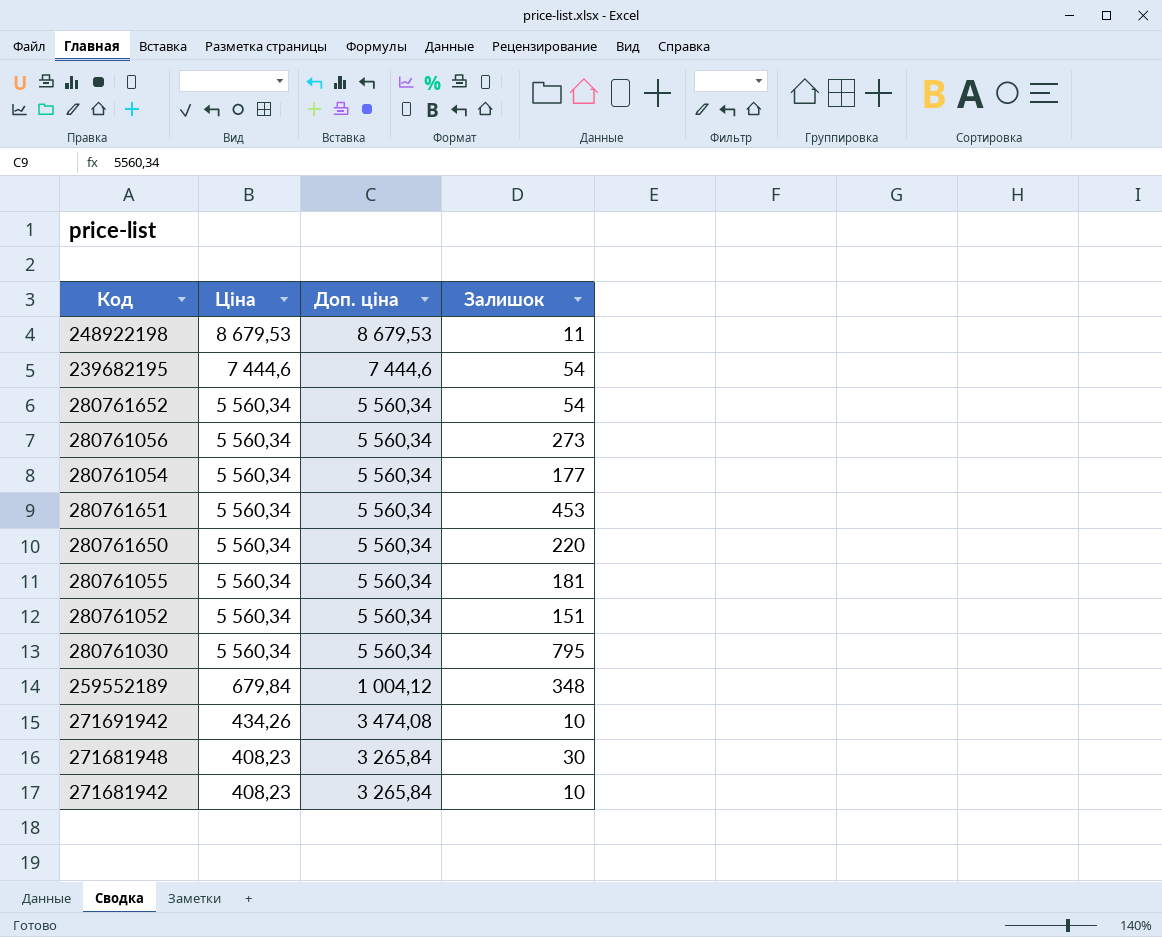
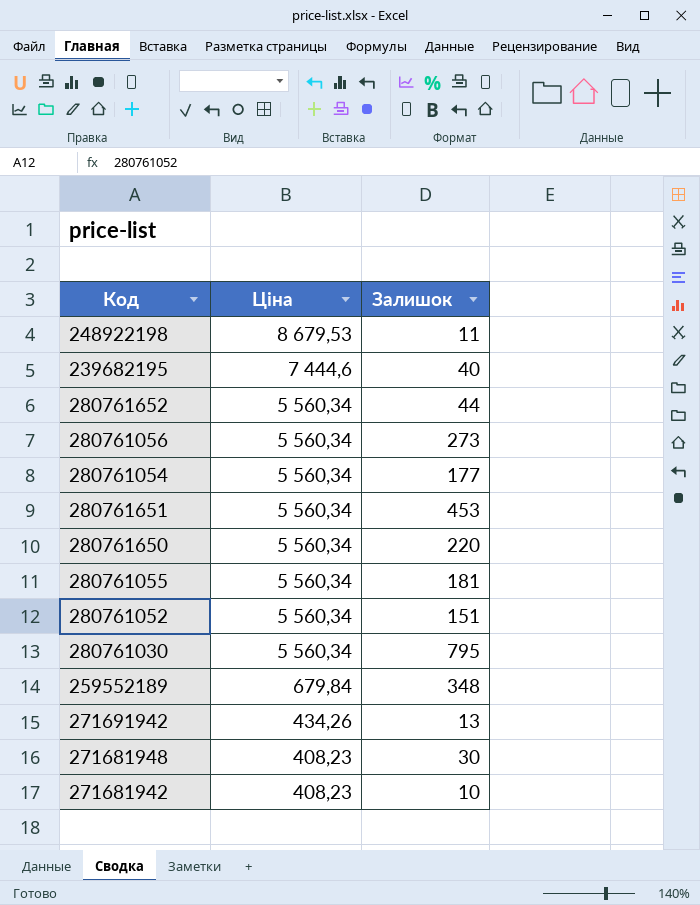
column Доп. ціна | position: 3 -> none
239682195 | Залишок: 54 -> 40
280761652 | Залишок: 54 -> 44
271691942 | Залишок: 10 -> 13

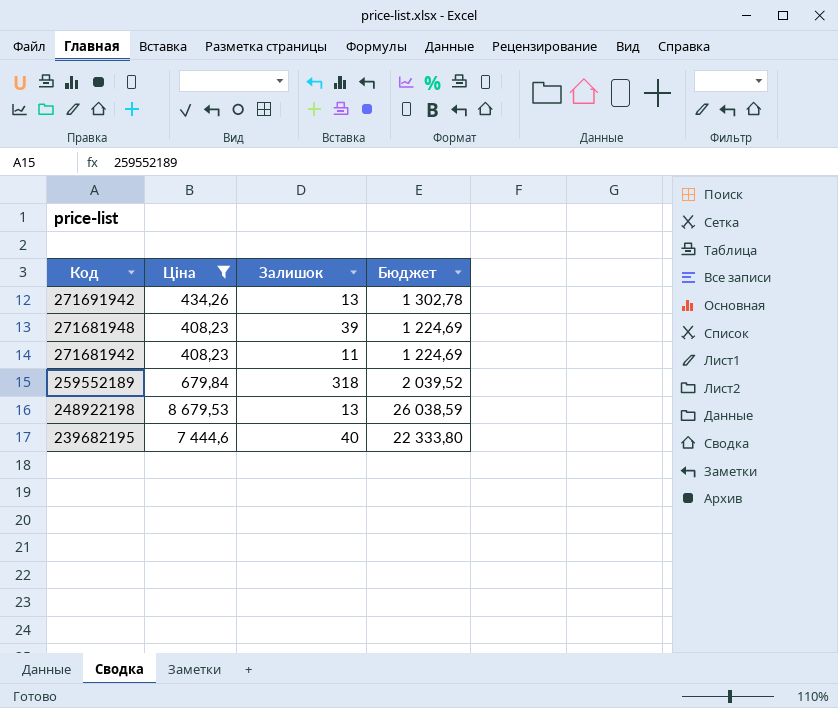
filter: none -> Ціна != 5 560,34
row order: Ціна descending -> Код descending
column Бюджет | formula: none -> [Ціна] * 3
271681948 | Залишок: 30 -> 39
271681942 | Залишок: 10 -> 11
259552189 | Залишок: 348 -> 318
248922198 | Залишок: 11 -> 13

